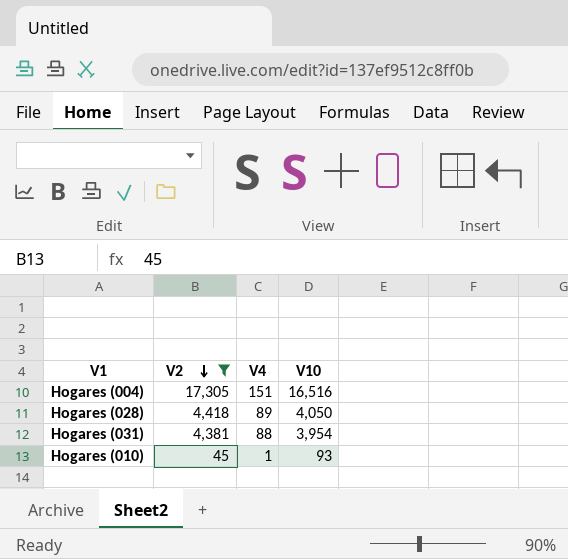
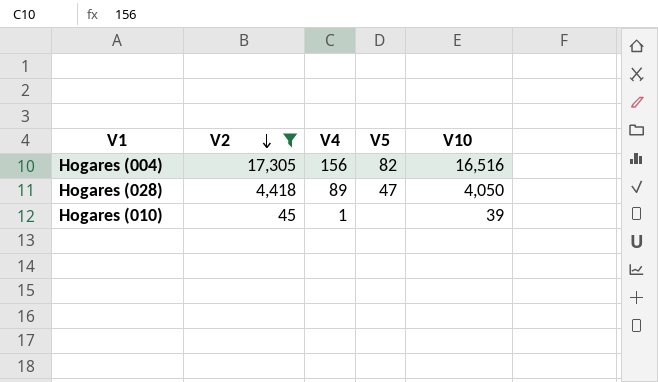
column V5 | position: none -> 4
row Hogares (031): 4,381 | 88 | 3,954 -> none
Hogares (004) | V4: 151 -> 156
Hogares (010) | V10: 93 -> 39

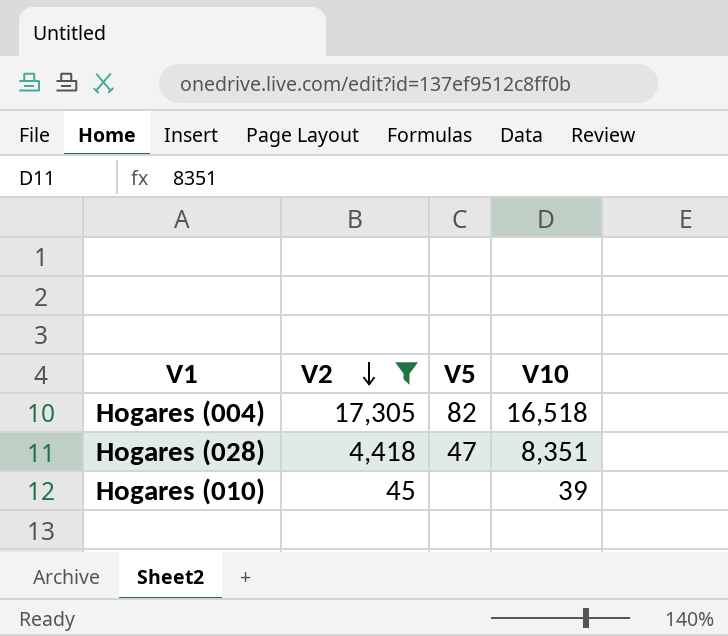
column V4 | position: 3 -> none
Hogares (004) | V10: 16,516 -> 16,518
Hogares (028) | V10: 4,050 -> 8,351

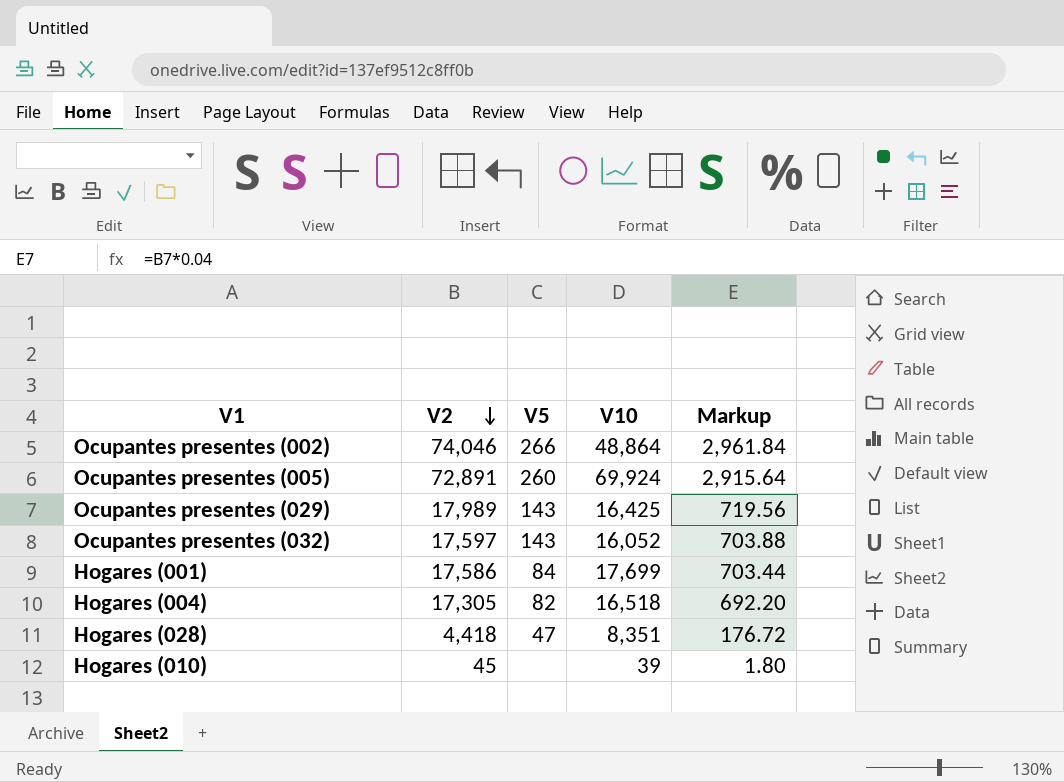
filter: V2 <= 17,305 -> none
column Markup | formula: none -> [V2] * 0.04

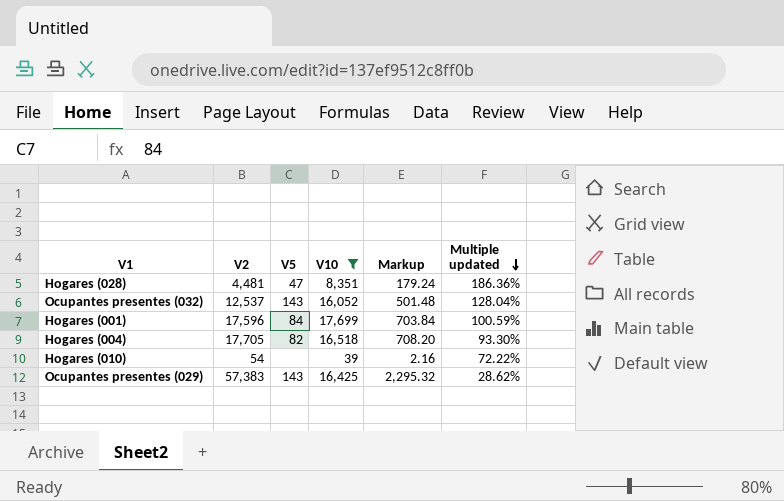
filter: none -> V10 <= 17,699
row order: V2 descending -> Multiple updated descending
column Multiple updated | formula: none -> [V10] / [V2]
Hogares (028) | V2: 4,418 -> 4,481
Hogares (028) | Markup: 176.72 -> 179.24
Ocupantes presentes (032) | V2: 17,597 -> 12,537
Ocupantes presentes (032) | Markup: 703.88 -> 501.48
Hogares (001) | V2: 17,586 -> 17,596
Hogares (001) | Markup: 703.44 -> 703.84
Hogares (004) | V2: 17,305 -> 17,705
Hogares (004) | Markup: 692.20 -> 708.20
Hogares (010) | V2: 45 -> 54
Hogares (010) | Markup: 1.80 -> 2.16
Ocupantes presentes (029) | V2: 17,989 -> 57,383
Ocupantes presentes (029) | Markup: 719.56 -> 2,295.32

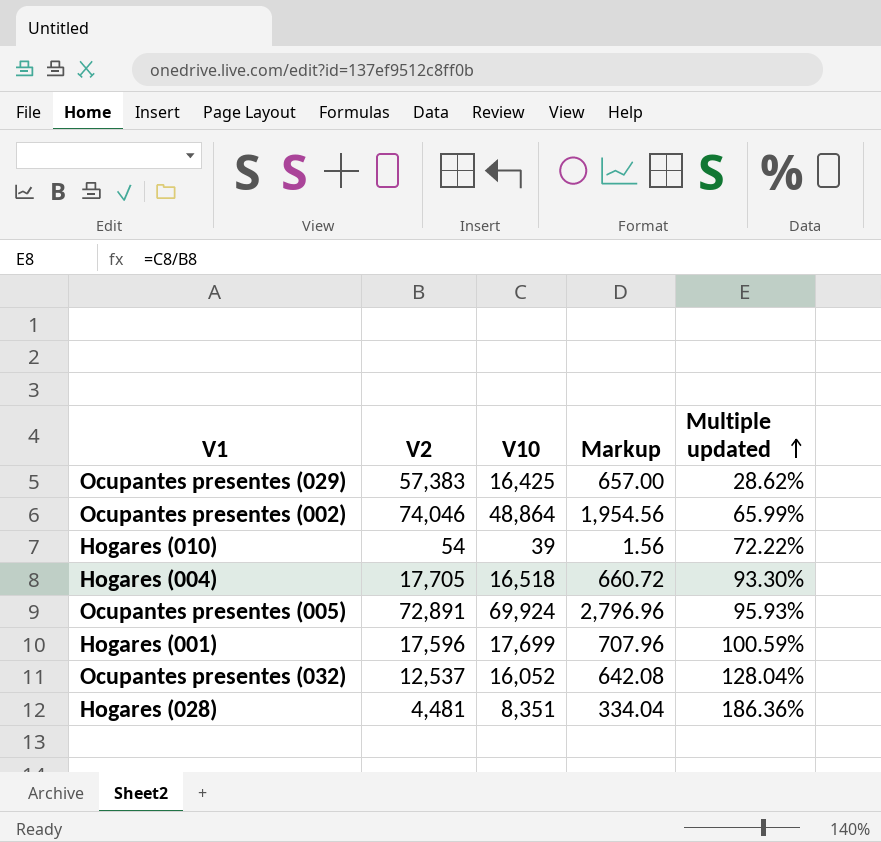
filter: V10 <= 17,699 -> none
row order: Multiple updated descending -> Multiple updated ascending
column V5 | position: 3 -> none
column Markup | formula: [V2] * 0.04 -> [V10] * 0.04

